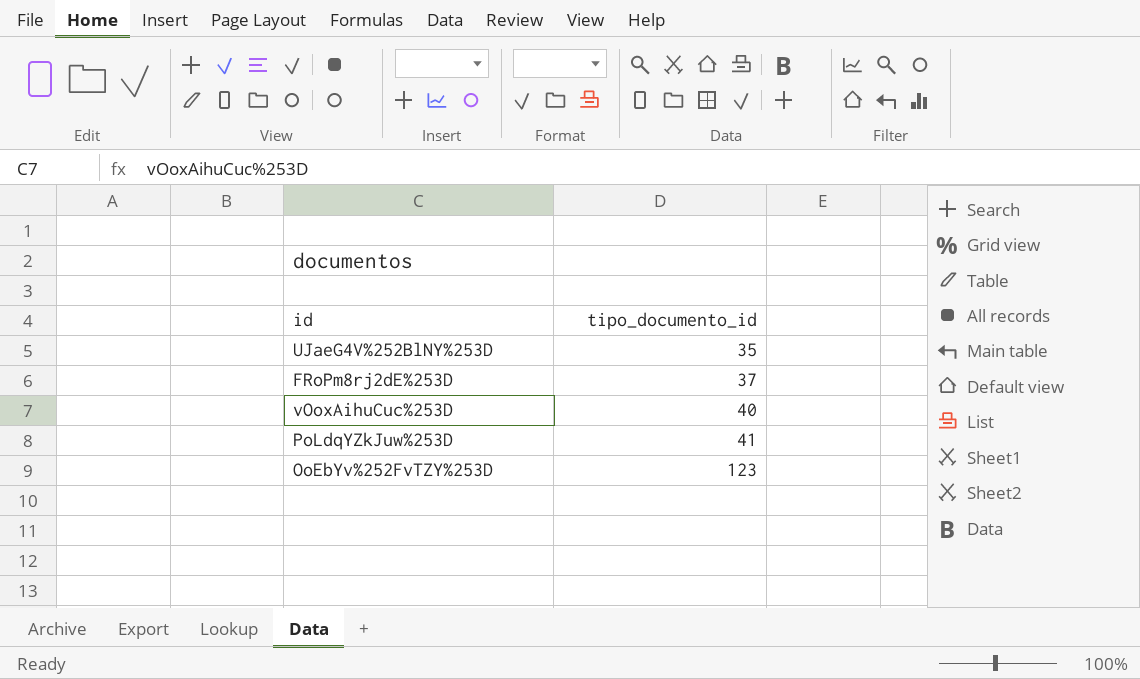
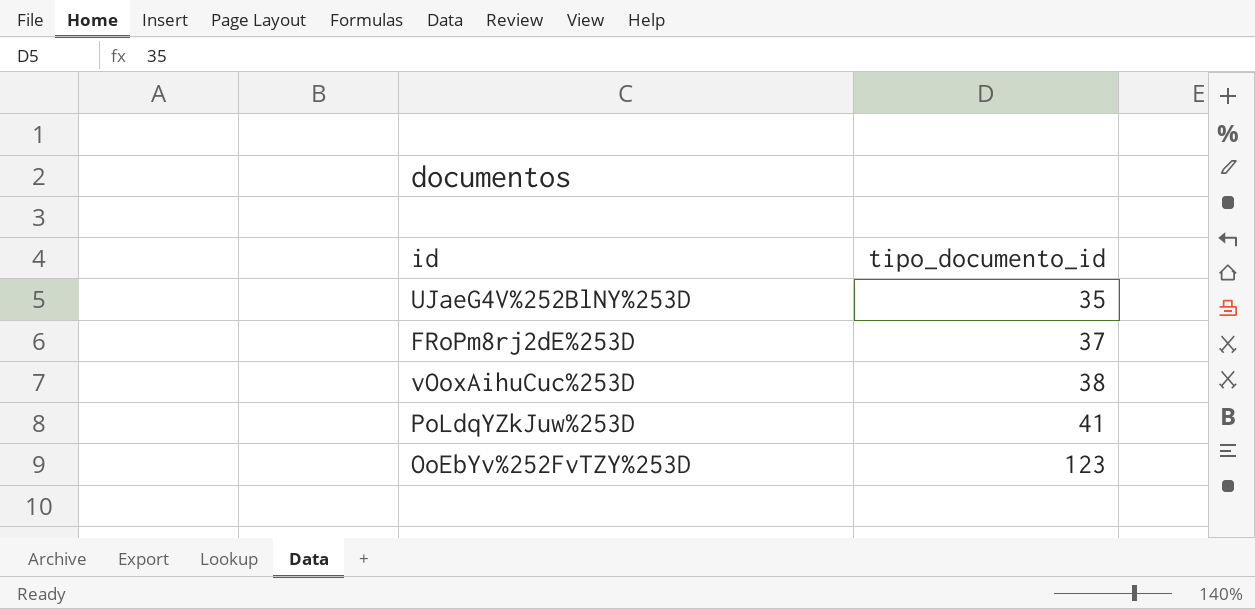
vOoxAihuCuc%253D | tipo_documento_id: 40 -> 38

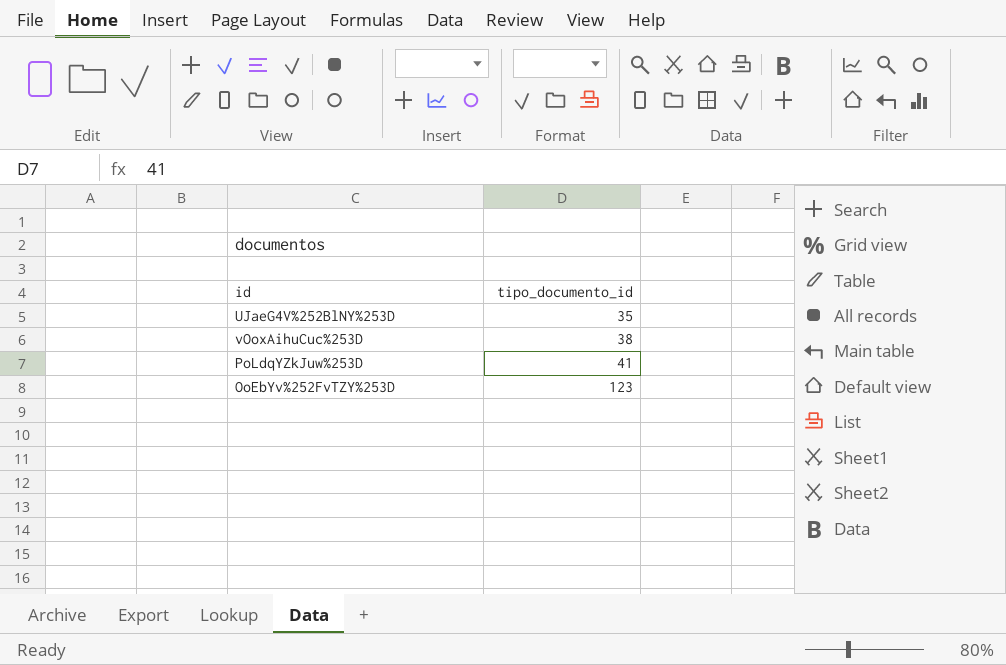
row FRoPm8rj2dE%253D: 37 -> none

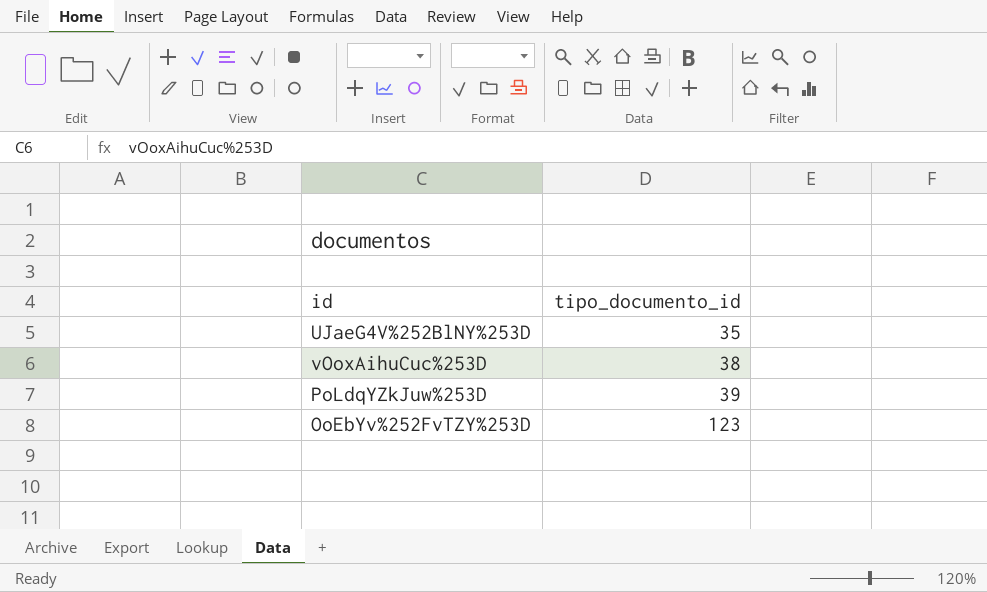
PoLdqYZkJuw%253D | tipo_documento_id: 41 -> 39

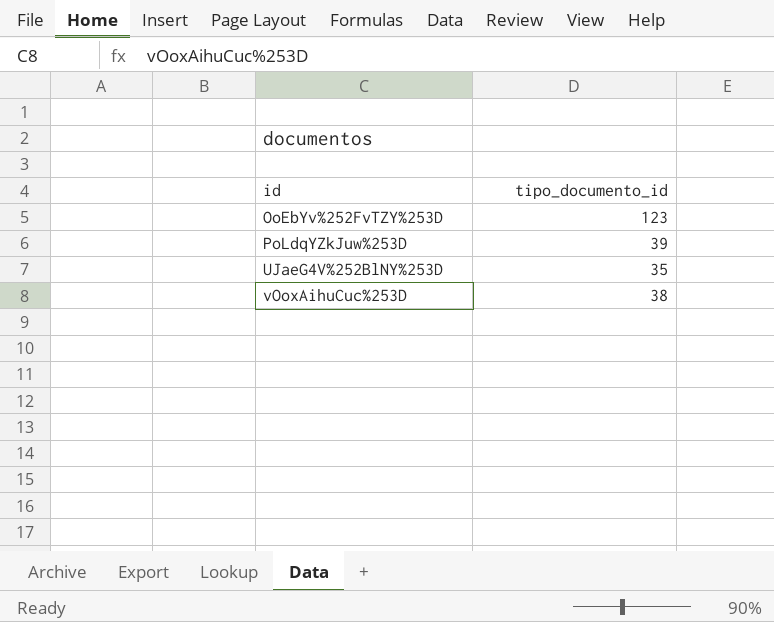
row order: tipo_documento_id ascending -> id ascending

